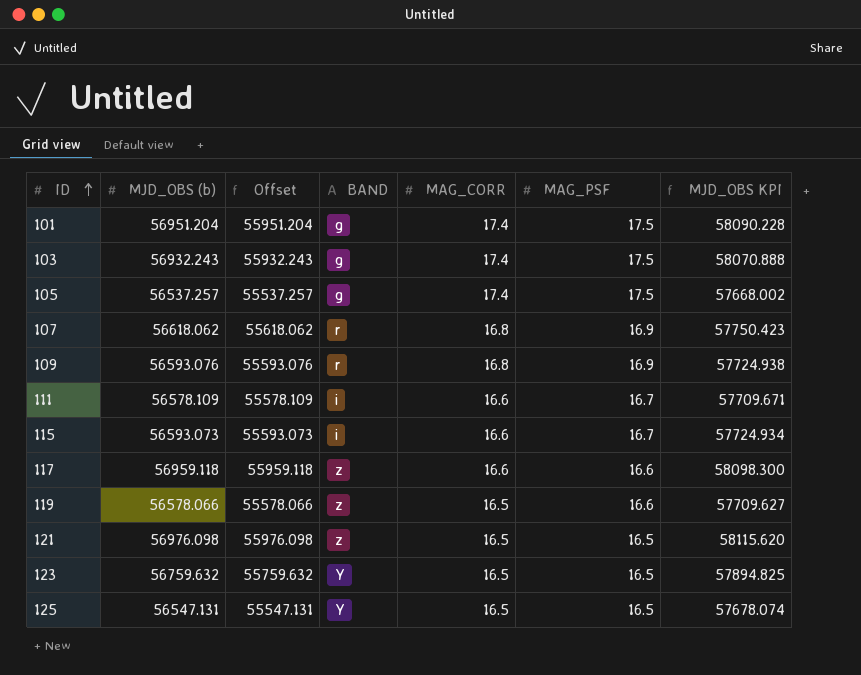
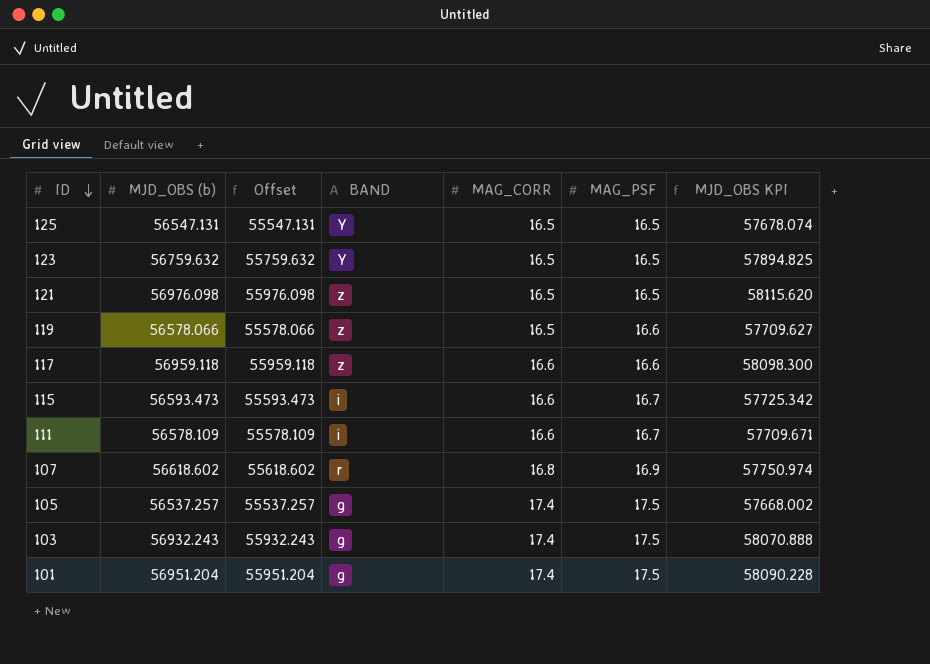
row order: ID ascending -> ID descending
row 109: 56593.076 | 55593.076 | r | 16.8 | 16.9 | 57724.938 -> none
115 | MJD_OBS (b): 56593.073 -> 56593.473
115 | Offset: 55593.073 -> 55593.473
115 | MJD_OBS KPI: 57724.934 -> 57725.342
107 | MJD_OBS (b): 56618.062 -> 56618.602
107 | Offset: 55618.062 -> 55618.602
107 | MJD_OBS KPI: 57750.423 -> 57750.974

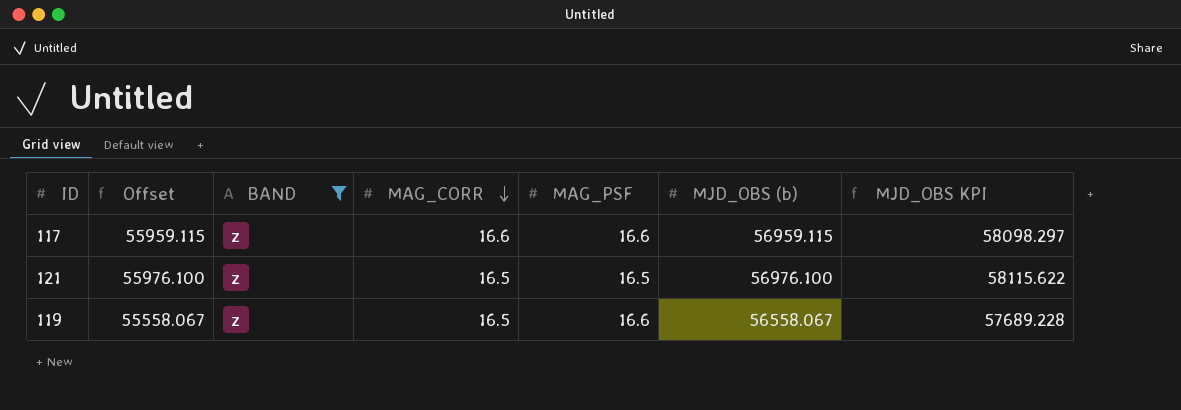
filter: none -> BAND = z
row order: ID descending -> MAG_CORR descending
column MJD_OBS (b) | position: 2 -> 6
117 | Offset: 55959.118 -> 55959.115
117 | MJD_OBS (b): 56959.118 -> 56959.115
117 | MJD_OBS KPI: 58098.300 -> 58098.297
121 | Offset: 55976.098 -> 55976.100
121 | MJD_OBS (b): 56976.098 -> 56976.100
121 | MJD_OBS KPI: 58115.620 -> 58115.622
119 | Offset: 55578.066 -> 55558.067
119 | MJD_OBS (b): 56578.066 -> 56558.067
119 | MJD_OBS KPI: 57709.627 -> 57689.228

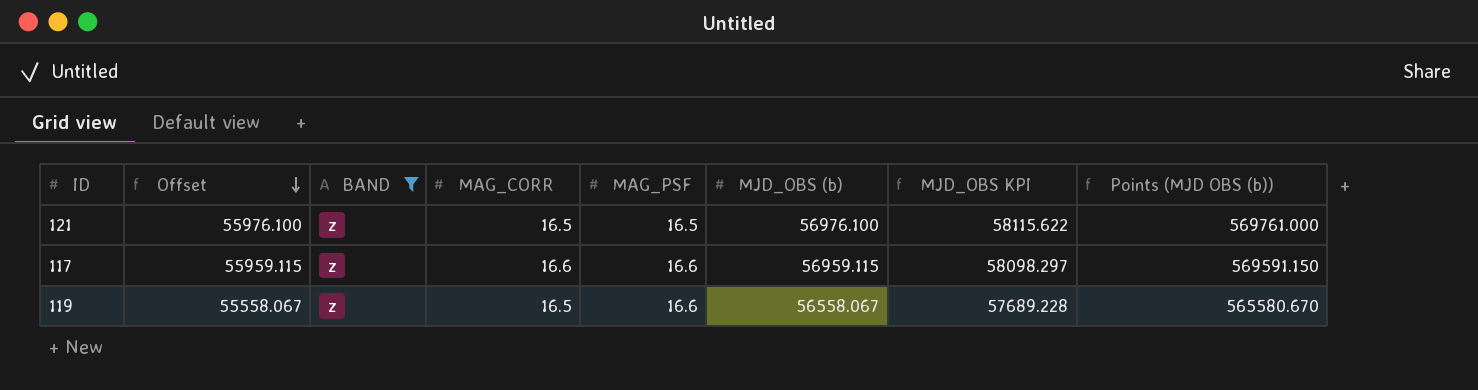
row order: MAG_CORR descending -> Offset descending
column Points (MJD OBS (b)) | formula: none -> [MJD_OBS (b)] * 10

